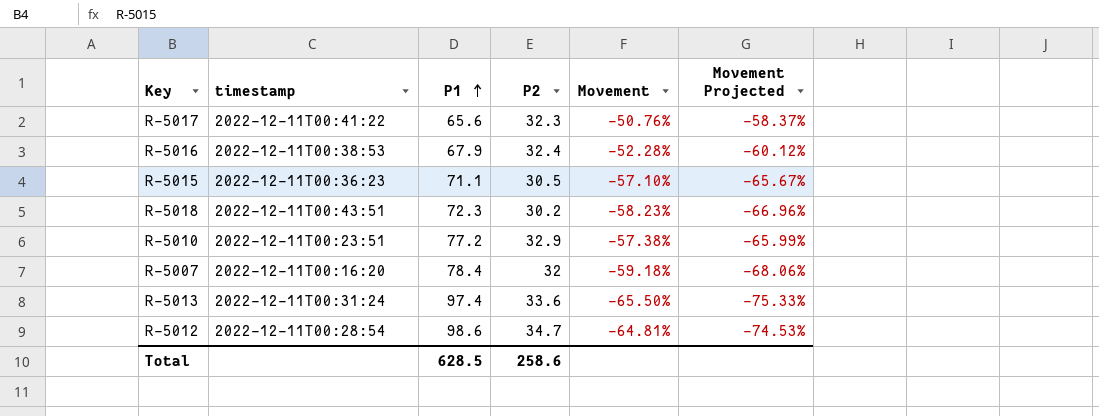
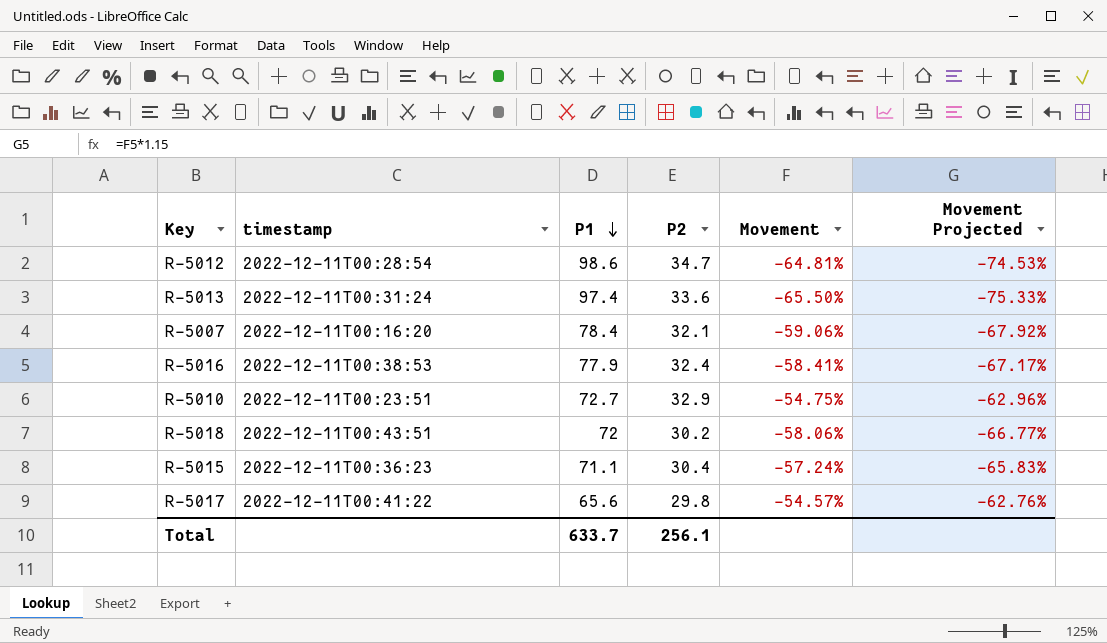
row order: P1 ascending -> P1 descending
R-5007 | P2: 32 -> 32.1
R-5007 | Movement: -59.18% -> -59.06%
R-5007 | Movement Projected: -68.06% -> -67.92%
R-5016 | P1: 67.9 -> 77.9
R-5016 | Movement: -52.28% -> -58.41%
R-5016 | Movement Projected: -60.12% -> -67.17%
R-5010 | P1: 77.2 -> 72.7
R-5010 | Movement: -57.38% -> -54.75%
R-5010 | Movement Projected: -65.99% -> -62.96%
R-5018 | P1: 72.3 -> 72
R-5018 | Movement: -58.23% -> -58.06%
R-5018 | Movement Projected: -66.96% -> -66.77%
R-5015 | P2: 30.5 -> 30.4
R-5015 | Movement: -57.10% -> -57.24%
R-5015 | Movement Projected: -65.67% -> -65.83%
R-5017 | P2: 32.3 -> 29.8
R-5017 | Movement: -50.76% -> -54.57%
R-5017 | Movement Projected: -58.37% -> -62.76%
Total | P1: 628.5 -> 633.7
Total | P2: 258.6 -> 256.1

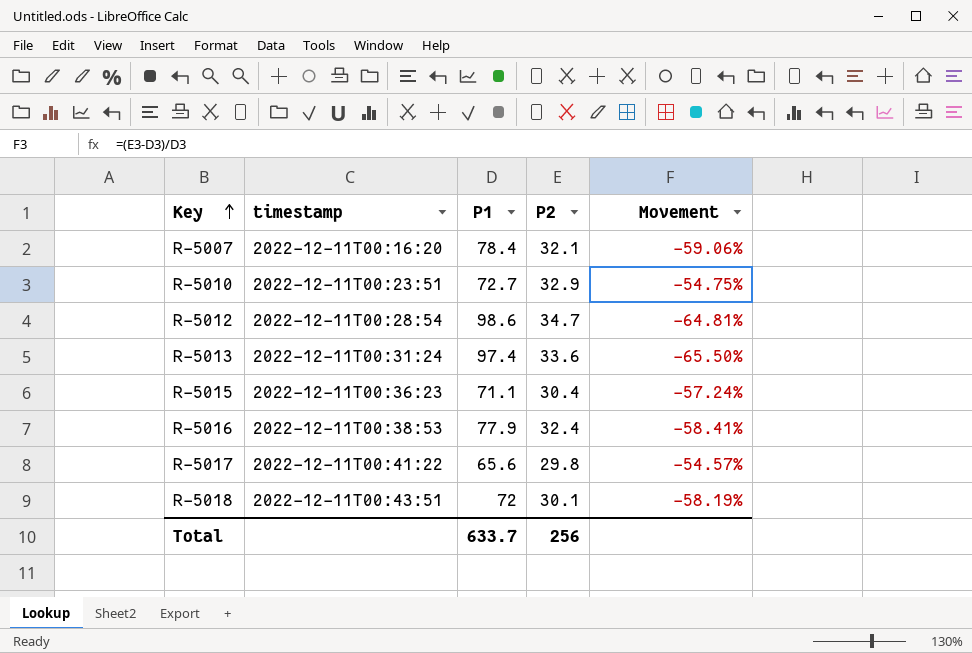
row order: P1 descending -> Key ascending
column Movement Projected | formula: [Movement] * 1.15 -> none
R-5018 | P2: 30.2 -> 30.1
R-5018 | Movement: -58.06% -> -58.19%
Total | P2: 256.1 -> 256

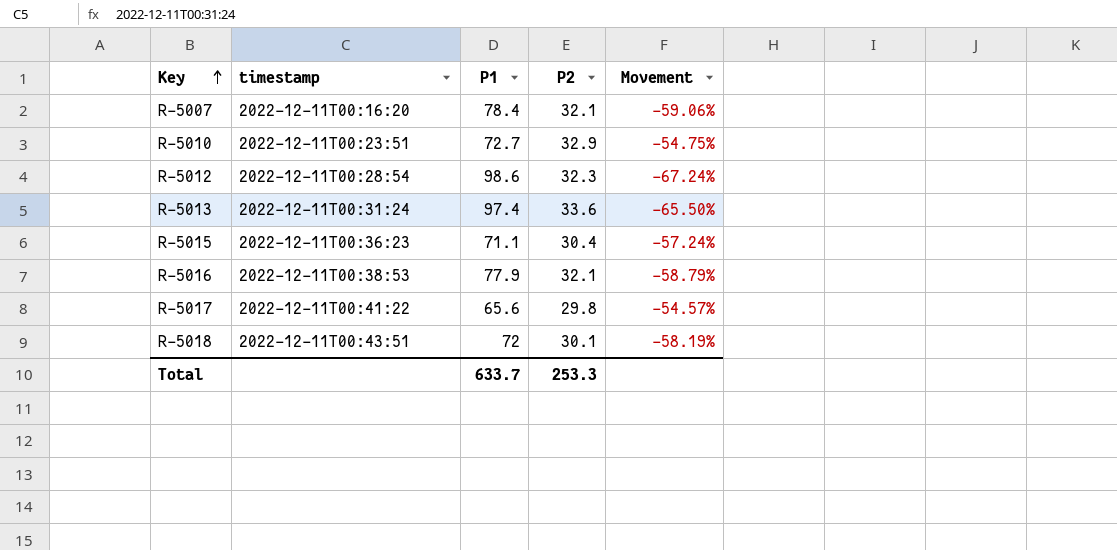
R-5012 | P2: 34.7 -> 32.3
R-5012 | Movement: -64.81% -> -67.24%
R-5016 | P2: 32.4 -> 32.1
R-5016 | Movement: -58.41% -> -58.79%
Total | P2: 256 -> 253.3

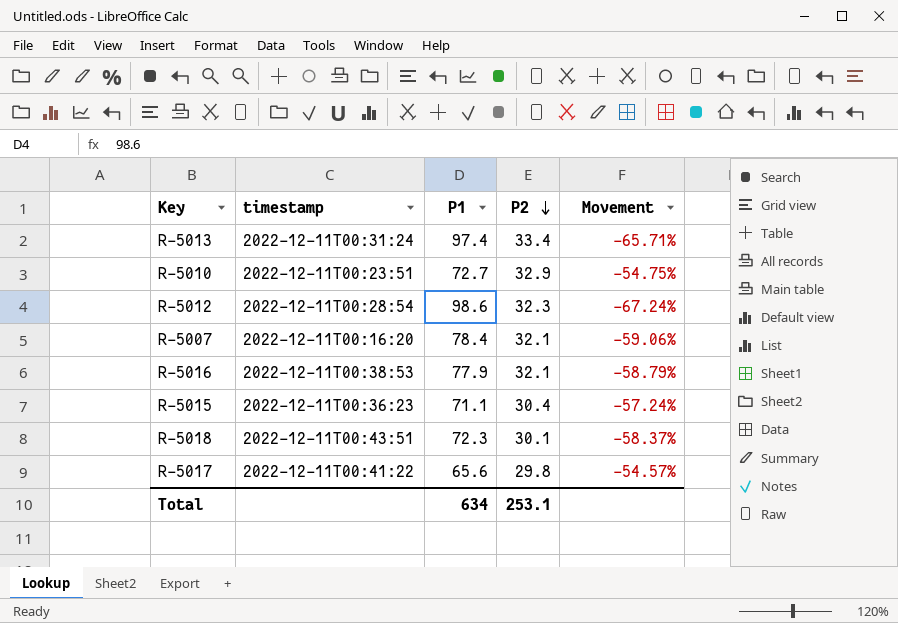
row order: Key ascending -> P2 descending
R-5013 | P2: 33.6 -> 33.4
R-5013 | Movement: -65.50% -> -65.71%
R-5018 | P1: 72 -> 72.3
R-5018 | Movement: -58.19% -> -58.37%
Total | P1: 633.7 -> 634
Total | P2: 253.3 -> 253.1

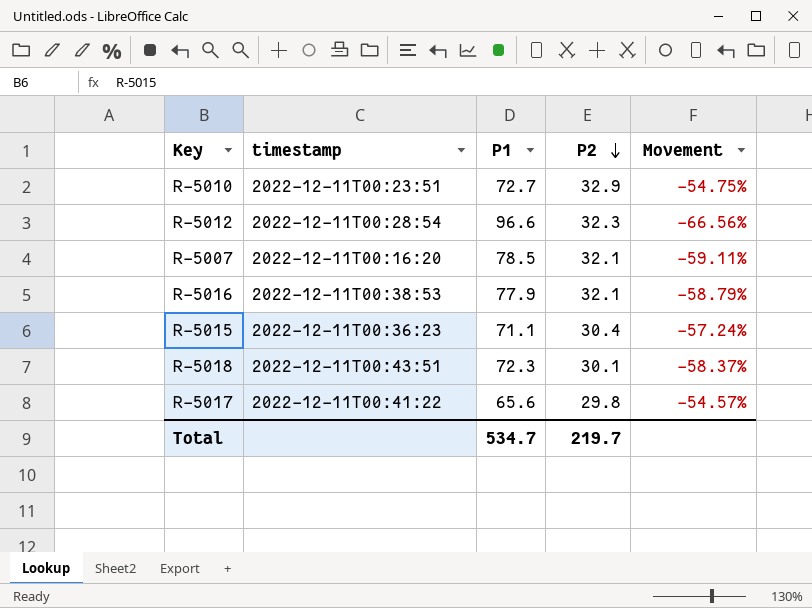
row R-5013: 2022-12-11T00:31:24 | 97.4 | 33.4 | -65.71% -> none
R-5012 | P1: 98.6 -> 96.6
R-5012 | Movement: -67.24% -> -66.56%
R-5007 | P1: 78.4 -> 78.5
R-5007 | Movement: -59.06% -> -59.11%
Total | P1: 634 -> 534.7
Total | P2: 253.1 -> 219.7

